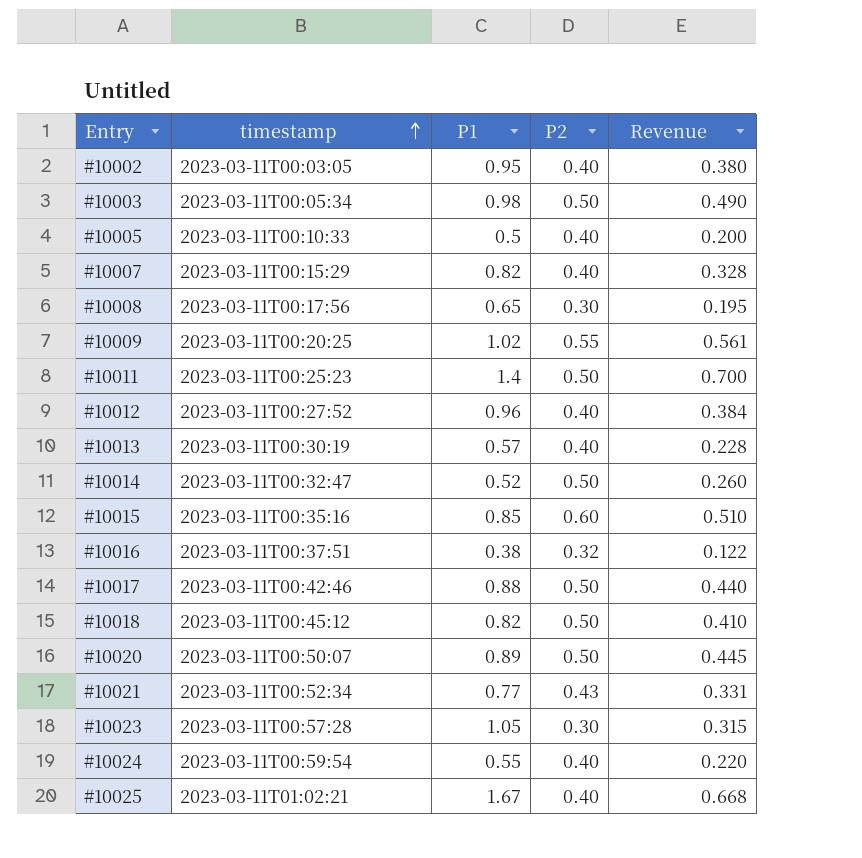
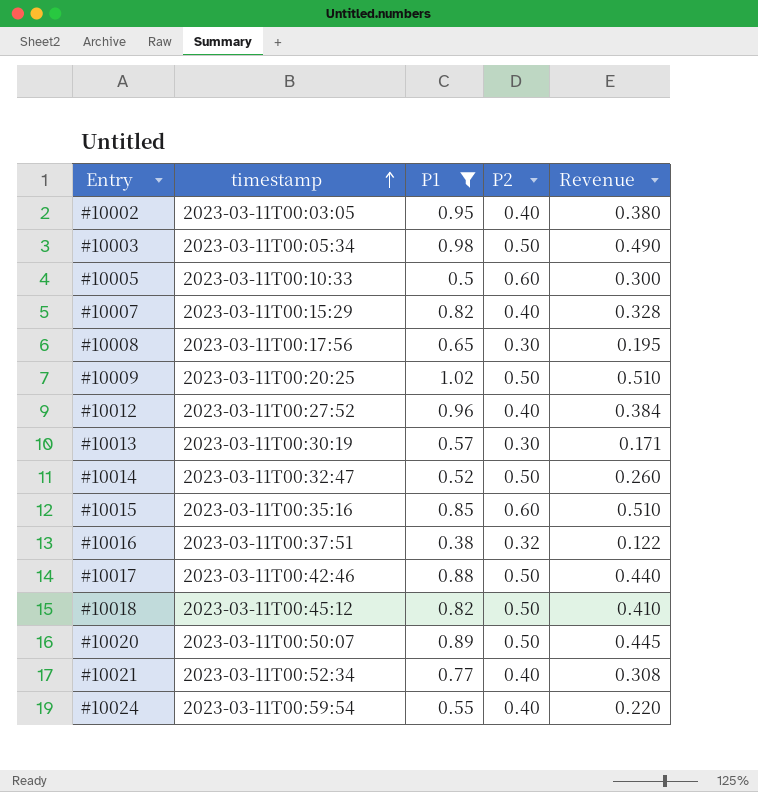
filter: none -> P1 <= 1.02
#10005 | P2: 0.40 -> 0.60
#10005 | Revenue: 0.200 -> 0.300
#10009 | P2: 0.55 -> 0.50
#10009 | Revenue: 0.561 -> 0.510
#10013 | P2: 0.40 -> 0.30
#10013 | Revenue: 0.228 -> 0.171
#10021 | P2: 0.43 -> 0.40
#10021 | Revenue: 0.331 -> 0.308

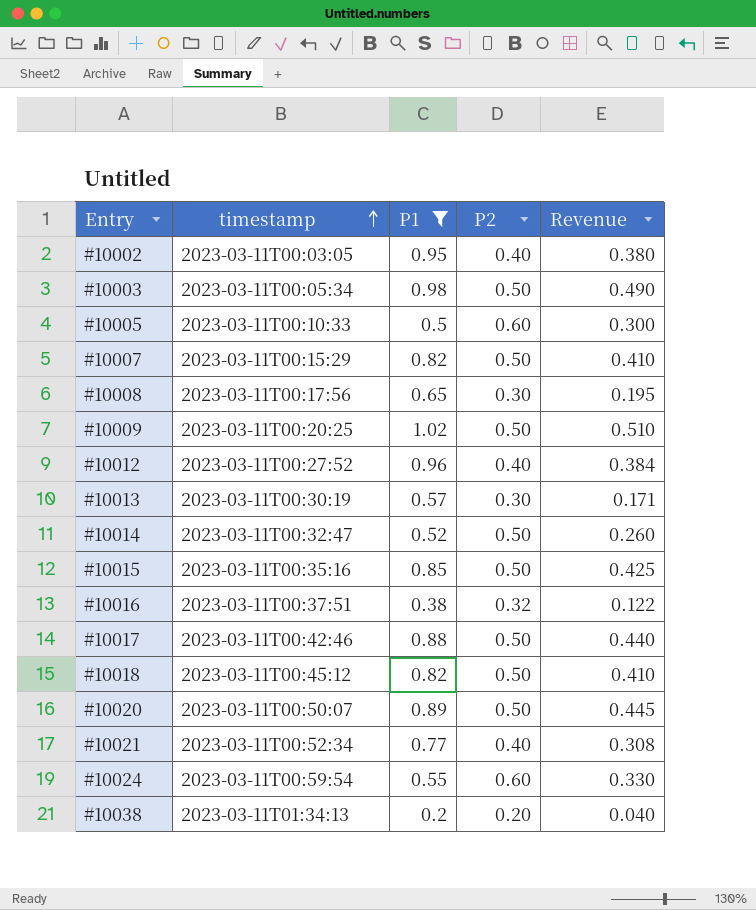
#10007 | P2: 0.40 -> 0.50
#10007 | Revenue: 0.328 -> 0.410
#10015 | P2: 0.60 -> 0.50
#10015 | Revenue: 0.510 -> 0.425
#10024 | P2: 0.40 -> 0.60
#10024 | Revenue: 0.220 -> 0.330
row #10038: none -> 2023-03-11T01:34:13 | 0.2 | 0.20 | 0.040

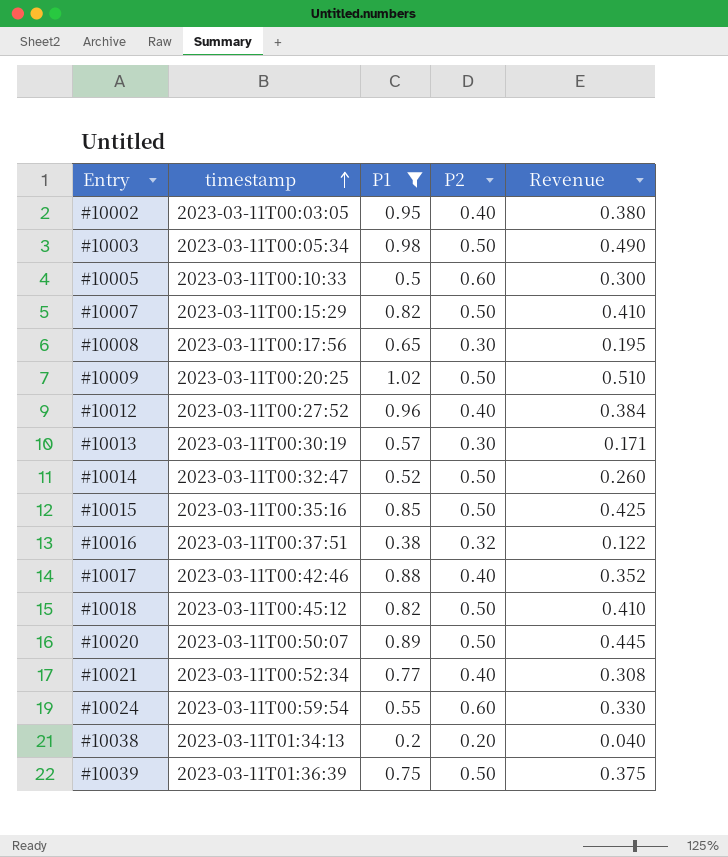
#10017 | P2: 0.50 -> 0.40
#10017 | Revenue: 0.440 -> 0.352
row #10039: none -> 2023-03-11T01:36:39 | 0.75 | 0.50 | 0.375

